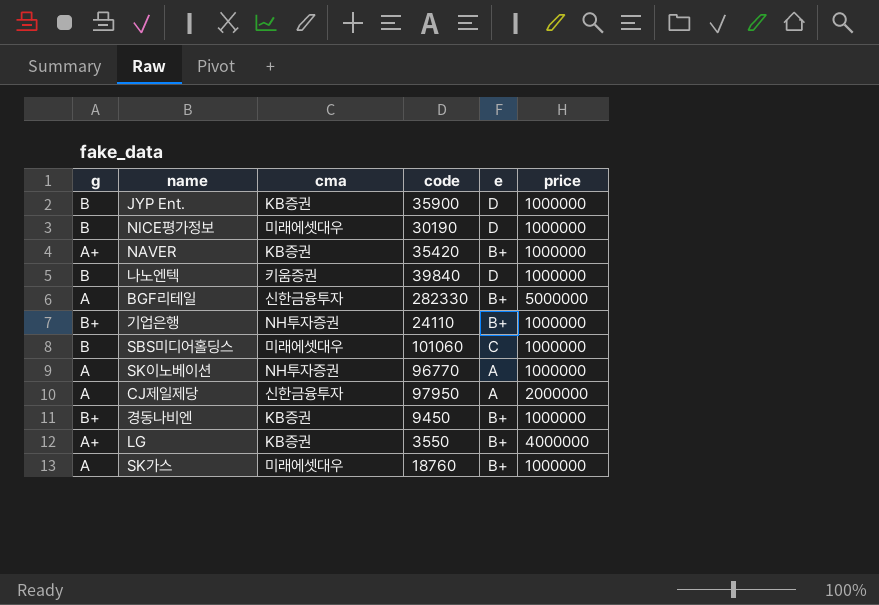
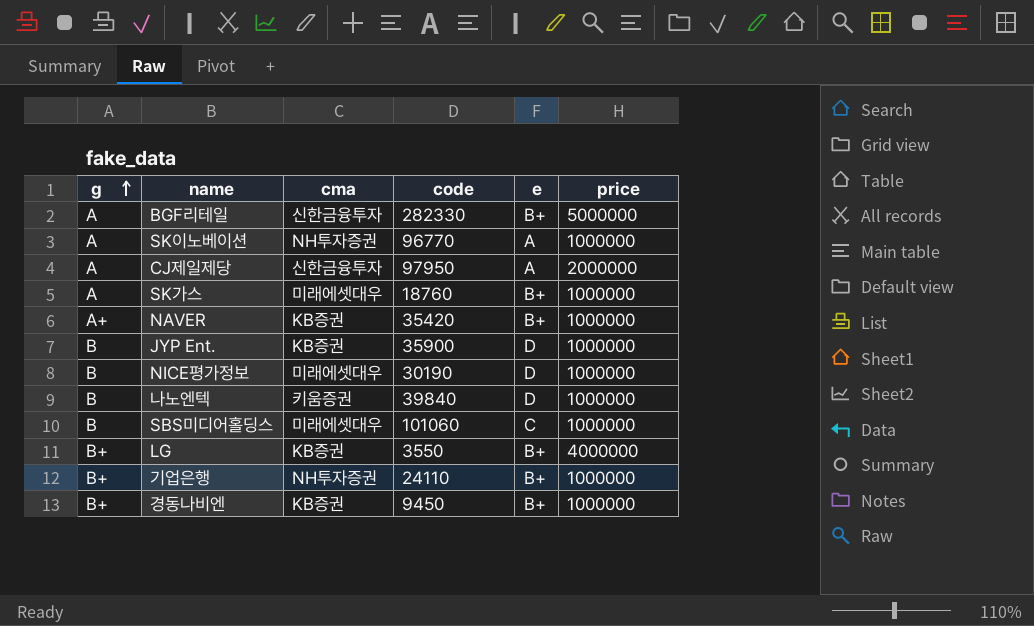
row order: none -> g ascending
LG | g: A+ -> B+

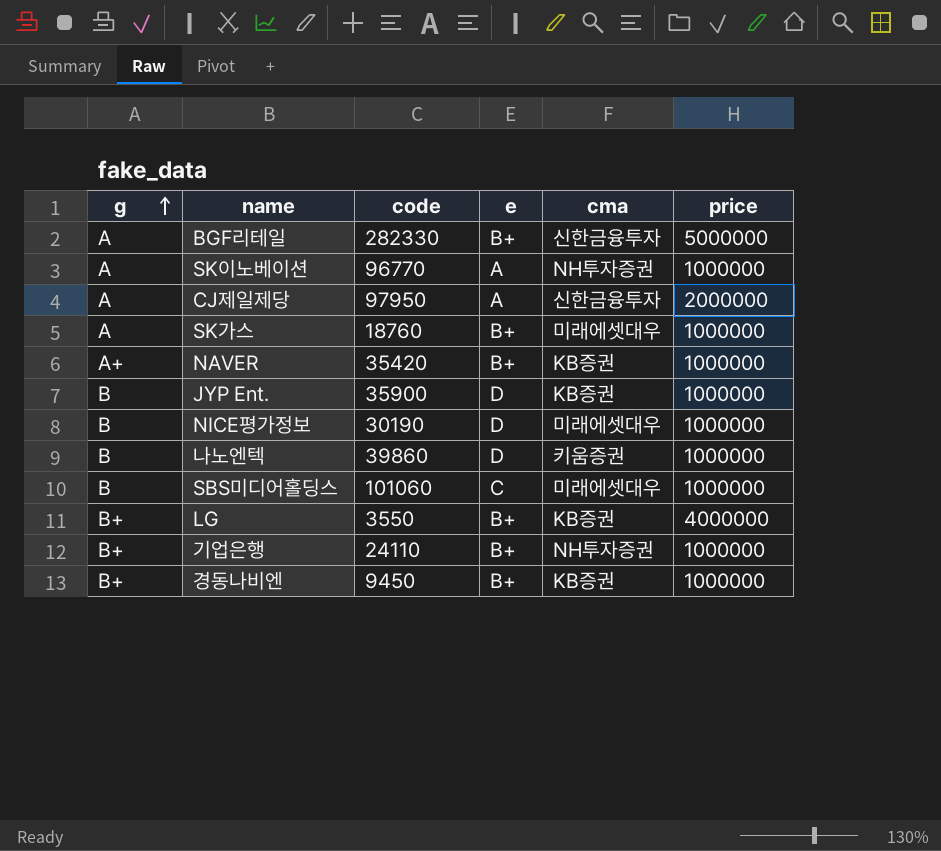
column cma | position: 3 -> 5
나노엔텍 | code: 39840 -> 39860

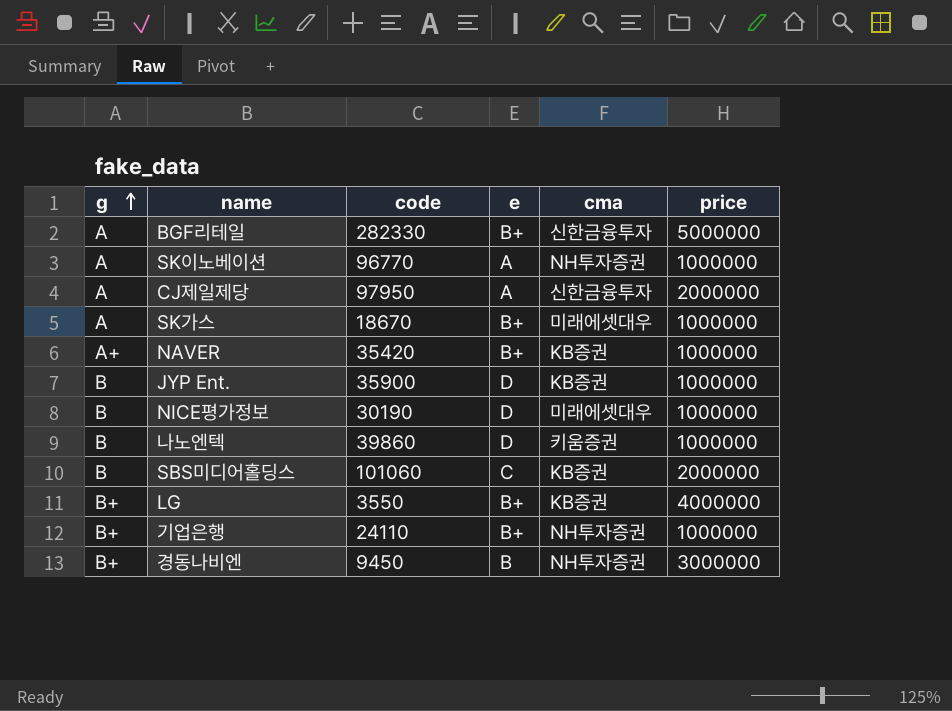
SK가스 | code: 18760 -> 18670
SBS미디어홀딩스 | cma: 미래에셋대우 -> KB증권
SBS미디어홀딩스 | price: 1000000 -> 2000000
경동나비엔 | e: B+ -> B
경동나비엔 | cma: KB증권 -> NH투자증권
경동나비엔 | price: 1000000 -> 3000000

